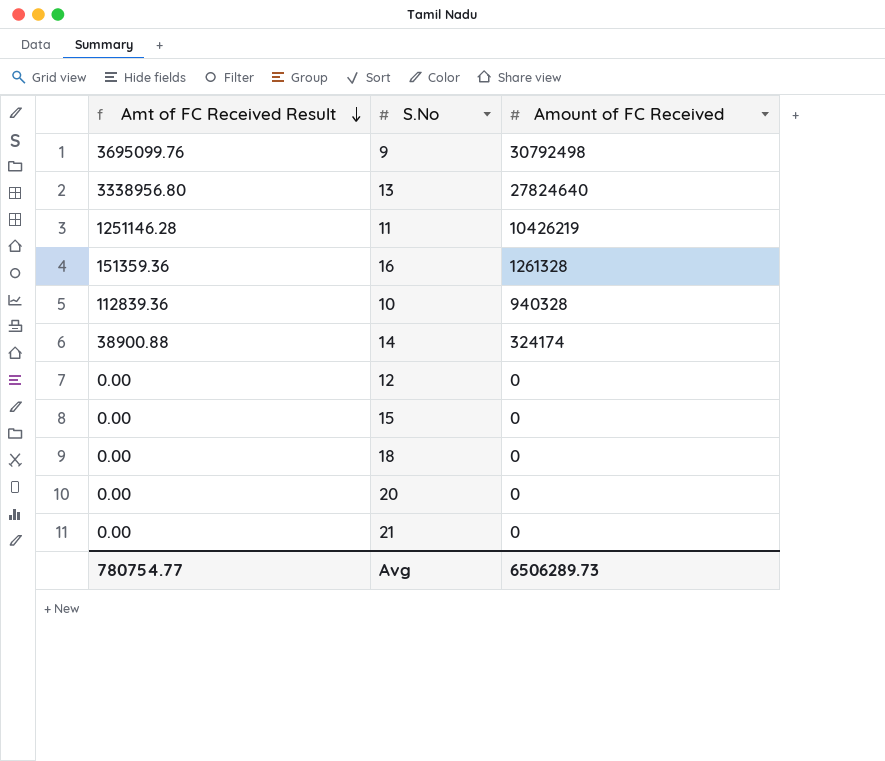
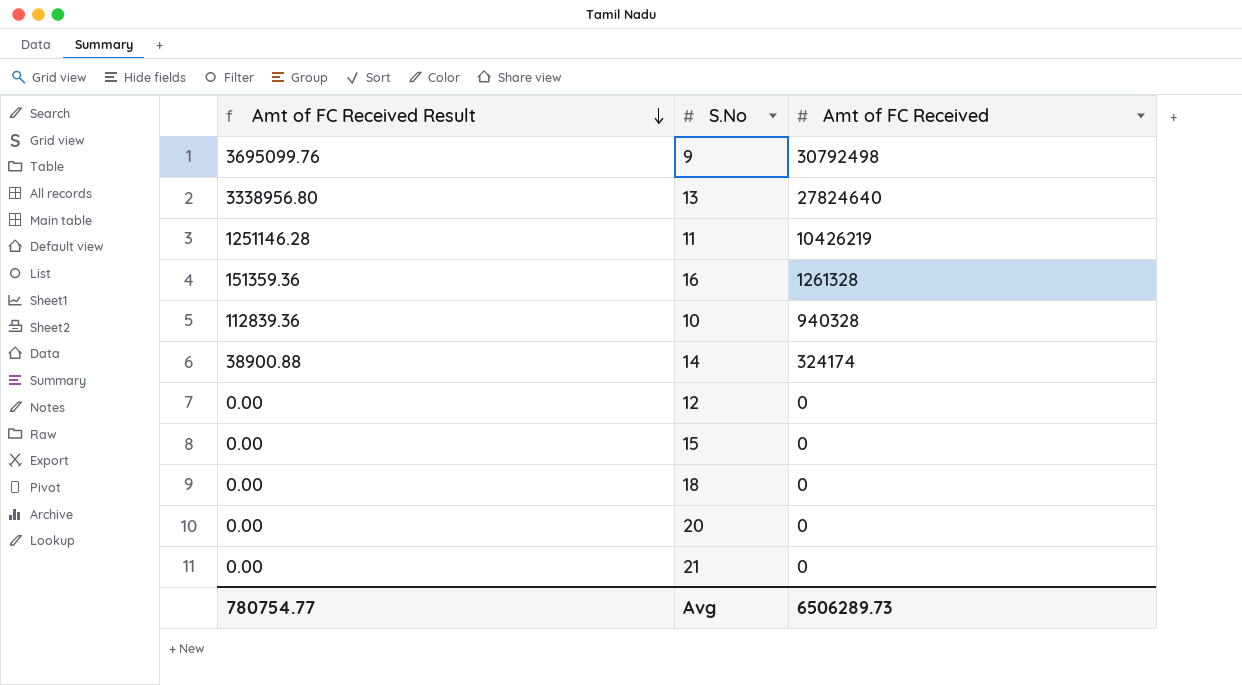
column name: Amount of FC Received -> Amt of FC Received

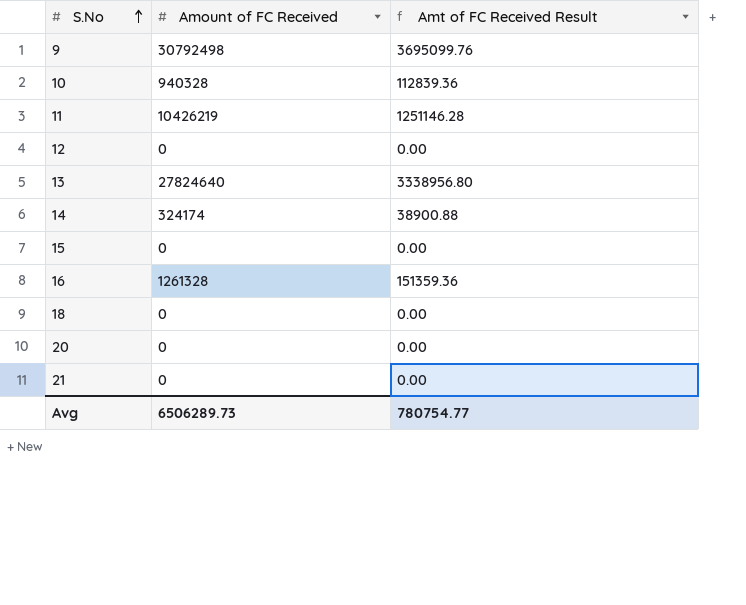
row order: Amt of FC Received Result descending -> S.No ascending
column name: Amt of FC Received -> Amount of FC Received
column Amt of FC Received Result | position: 1 -> 3

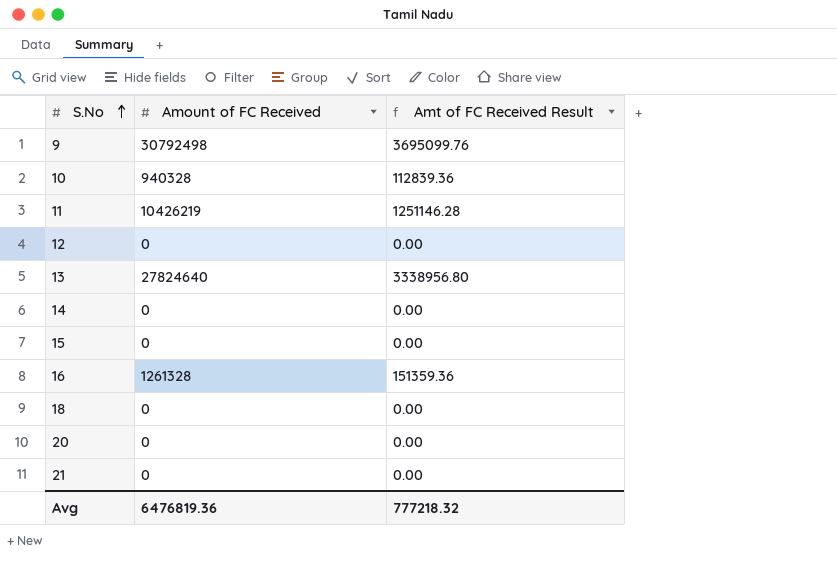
14 | Amount of FC Received: 324174 -> 0
14 | Amt of FC Received Result: 38900.88 -> 0.00
Avg | Amount of FC Received: 6506289.73 -> 6476819.36
Avg | Amt of FC Received Result: 780754.77 -> 777218.32

